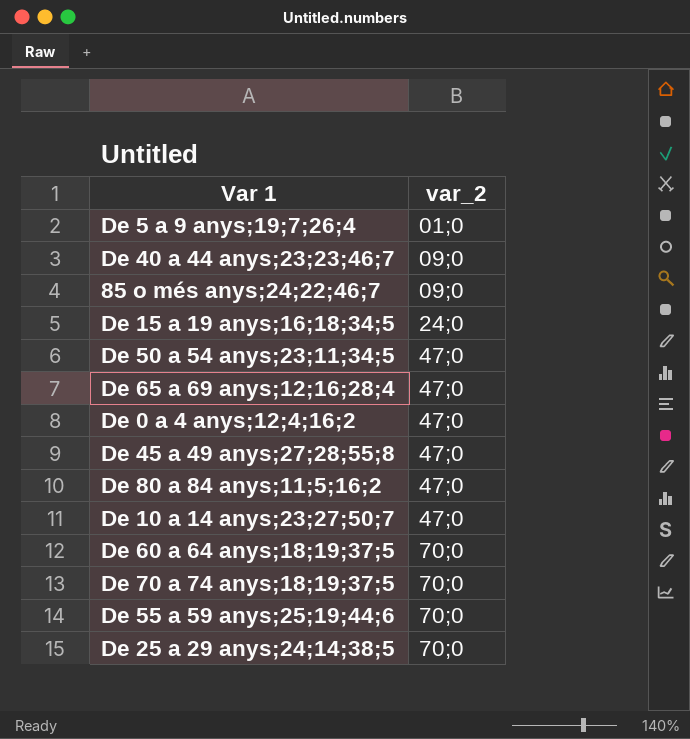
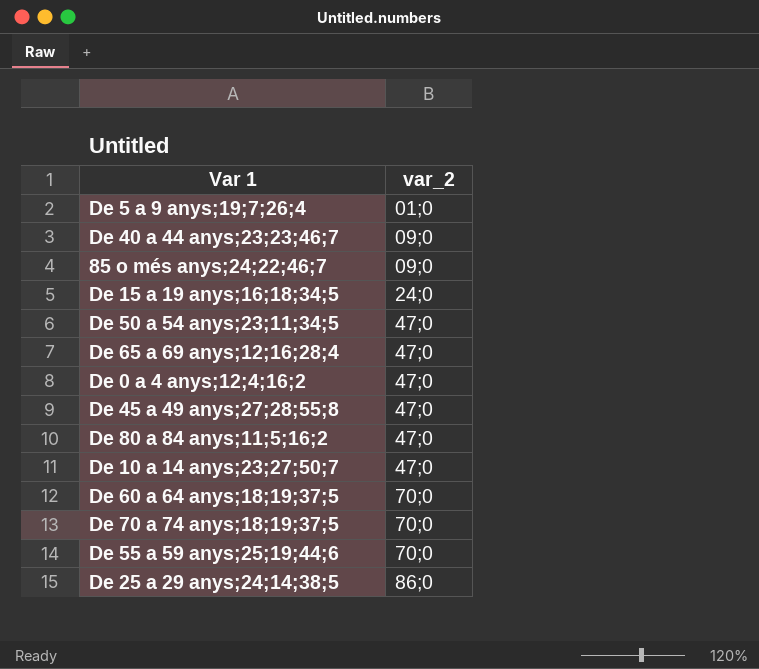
De 25 a 29 anys;24;14;38;5 | var_2: 70;0 -> 86;0

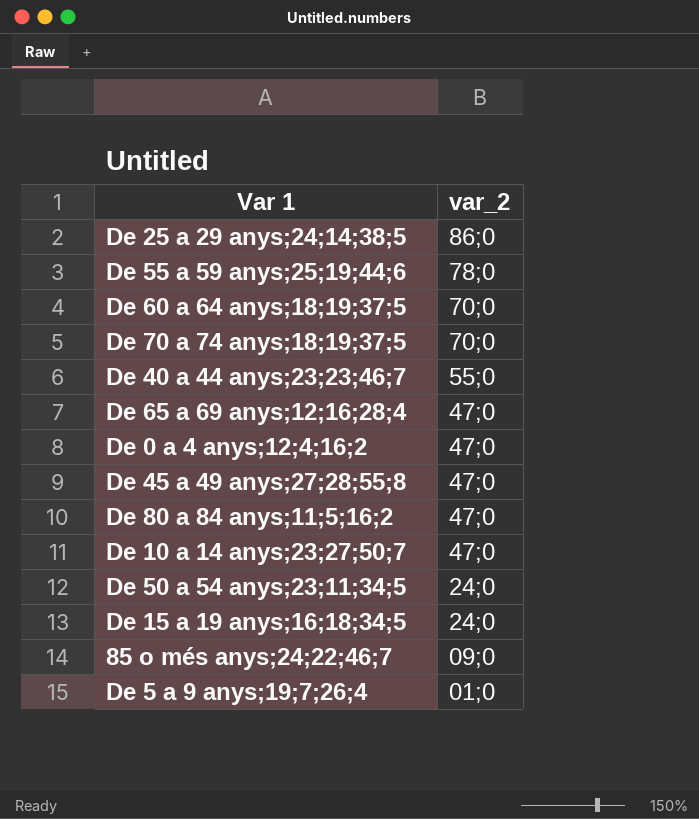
row order: var_2 ascending -> var_2 descending
De 55 a 59 anys;25;19;44;6 | var_2: 70;0 -> 78;0
De 40 a 44 anys;23;23;46;7 | var_2: 09;0 -> 55;0
De 50 a 54 anys;23;11;34;5 | var_2: 47;0 -> 24;0

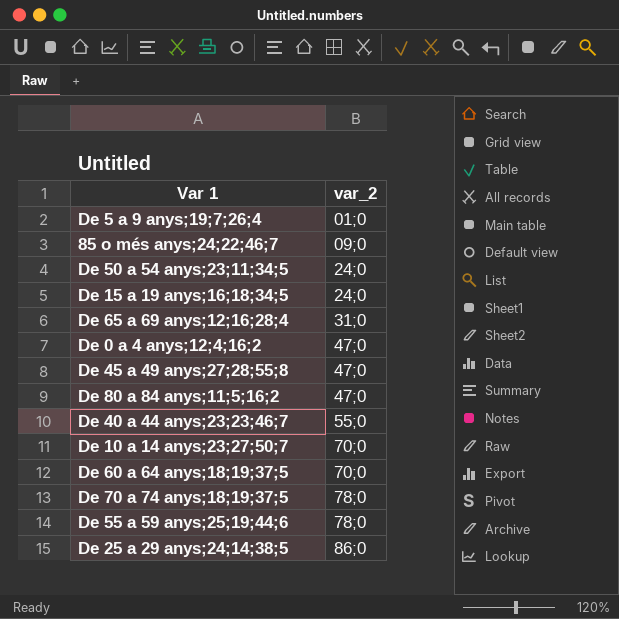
row order: var_2 descending -> var_2 ascending
De 65 a 69 anys;12;16;28;4 | var_2: 47;0 -> 31;0
De 10 a 14 anys;23;27;50;7 | var_2: 47;0 -> 70;0
De 70 a 74 anys;18;19;37;5 | var_2: 70;0 -> 78;0

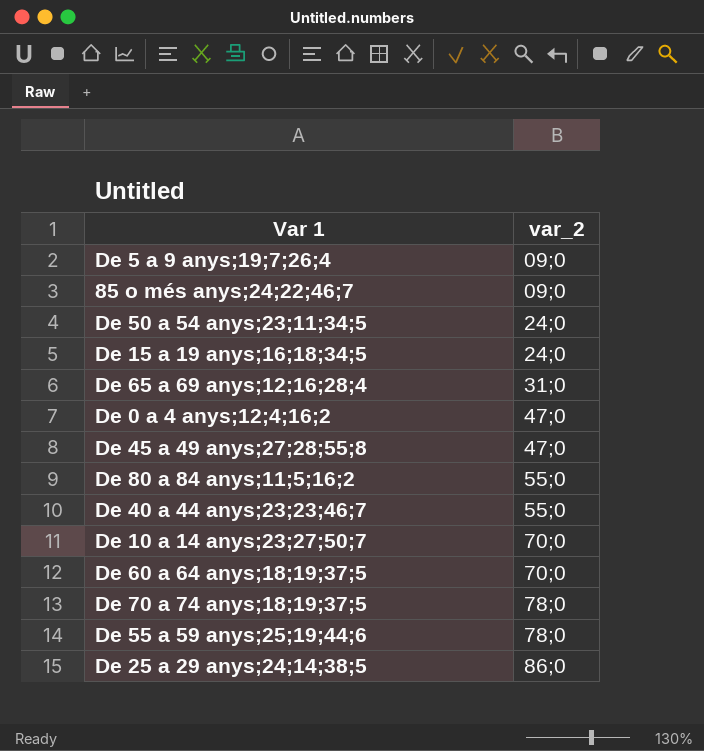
De 5 a 9 anys;19;7;26;4 | var_2: 01;0 -> 09;0
De 80 a 84 anys;11;5;16;2 | var_2: 47;0 -> 55;0

